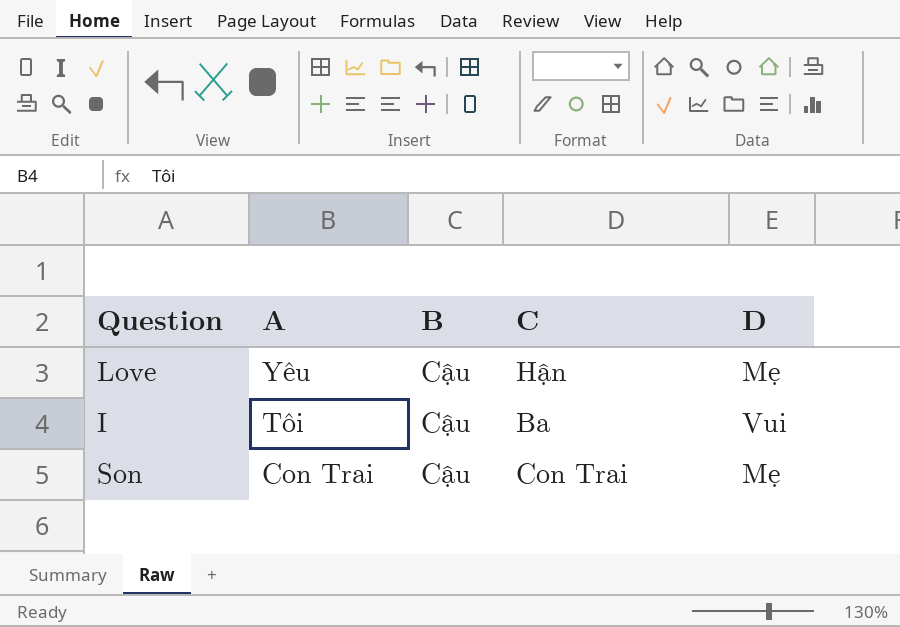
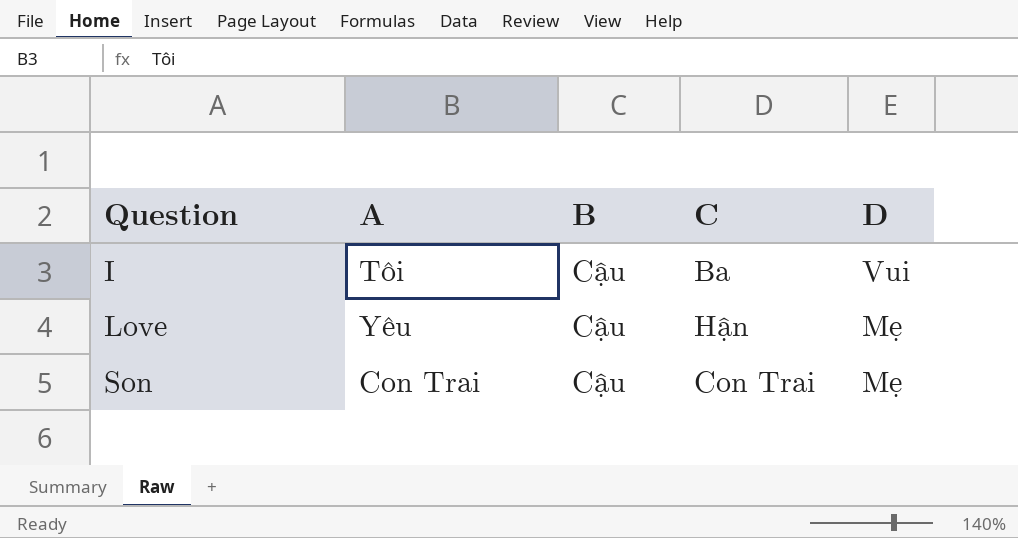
row order: A descending -> Question ascending

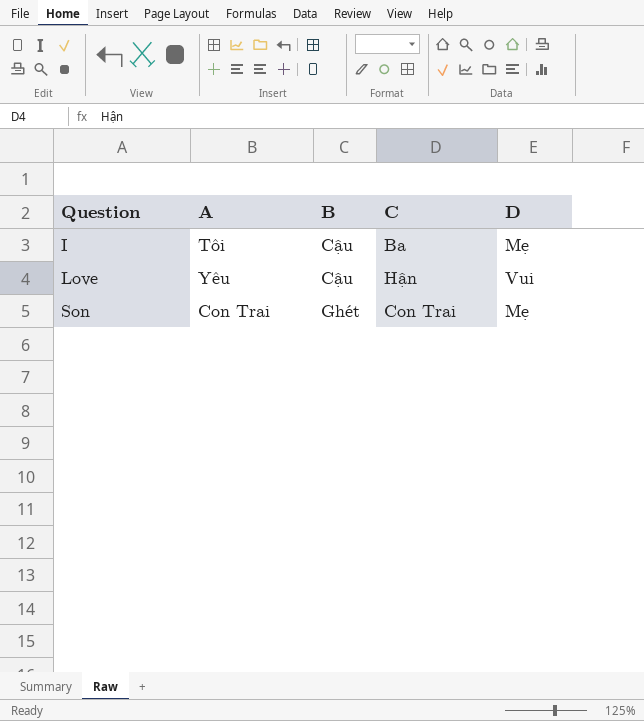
I | D: Vui -> Mẹ
Love | D: Mẹ -> Vui
Son | B: Cậu -> Ghét

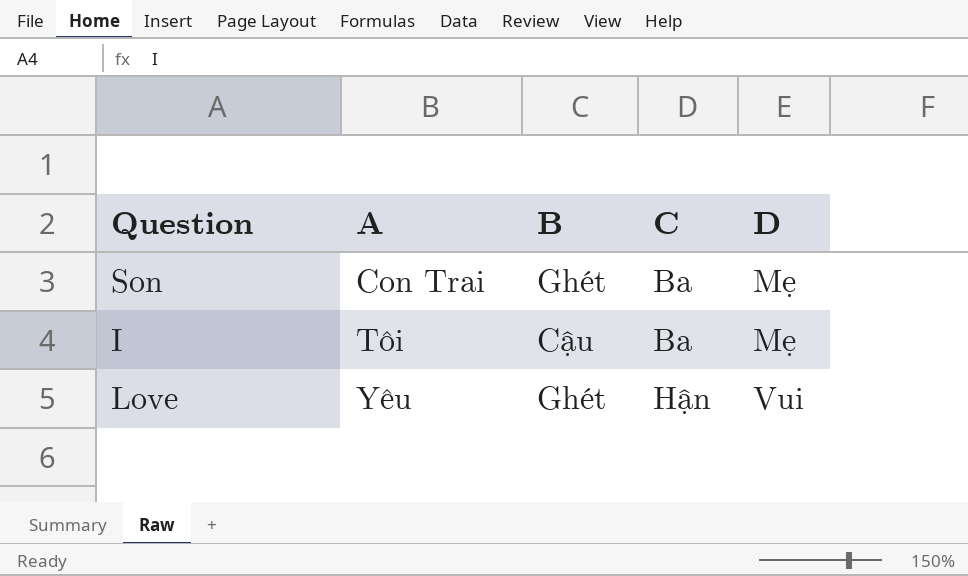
row order: Question ascending -> A ascending
Son | C: Con Trai -> Ba
Love | B: Cậu -> Ghét

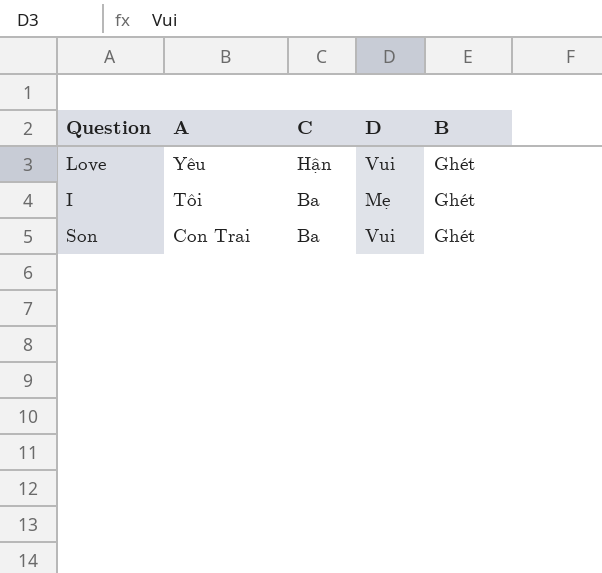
row order: A ascending -> A descending
column B | position: 3 -> 5
I | B: Cậu -> Ghét
Son | D: Mẹ -> Vui

